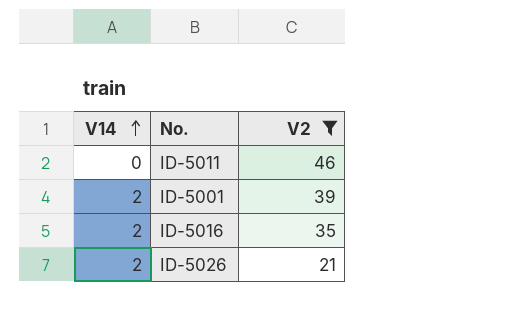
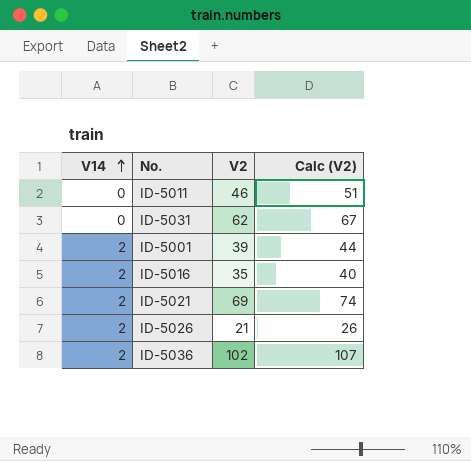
filter: V2 <= 46 -> none
column Calc (V2) | formula: none -> [V2] + 5

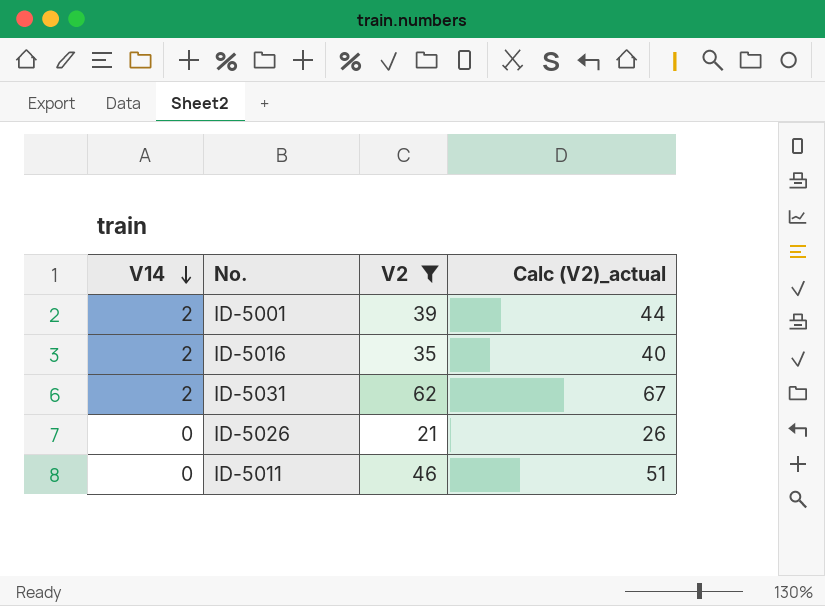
filter: none -> V2 <= 62
row order: V14 ascending -> V14 descending
column name: Calc (V2) -> Calc (V2)_actual
ID-5031 | V14: 0 -> 2
ID-5026 | V14: 2 -> 0

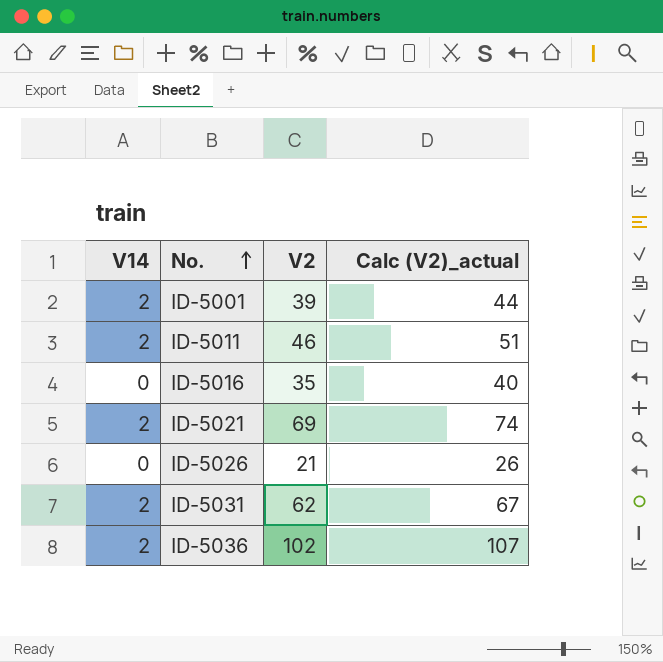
filter: V2 <= 62 -> none
row order: V14 descending -> No. ascending
ID-5011 | V14: 0 -> 2
ID-5016 | V14: 2 -> 0

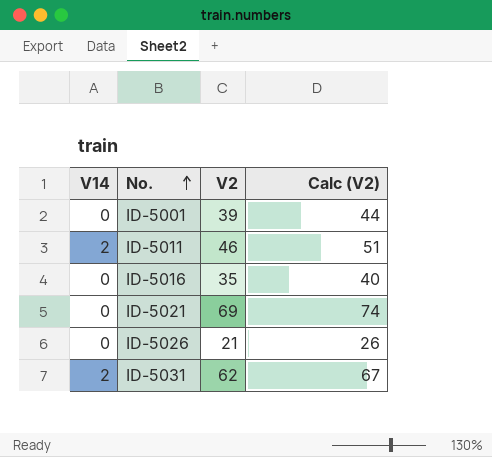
column name: Calc (V2)_actual -> Calc (V2)
row ID-5036: 2 | 102 | 107 -> none
ID-5001 | V14: 2 -> 0
ID-5021 | V14: 2 -> 0

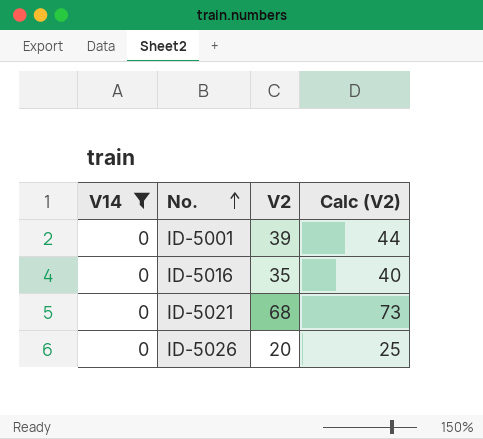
filter: none -> V14 = 0
ID-5021 | V2: 69 -> 68
ID-5021 | Calc (V2): 74 -> 73
ID-5026 | V2: 21 -> 20
ID-5026 | Calc (V2): 26 -> 25

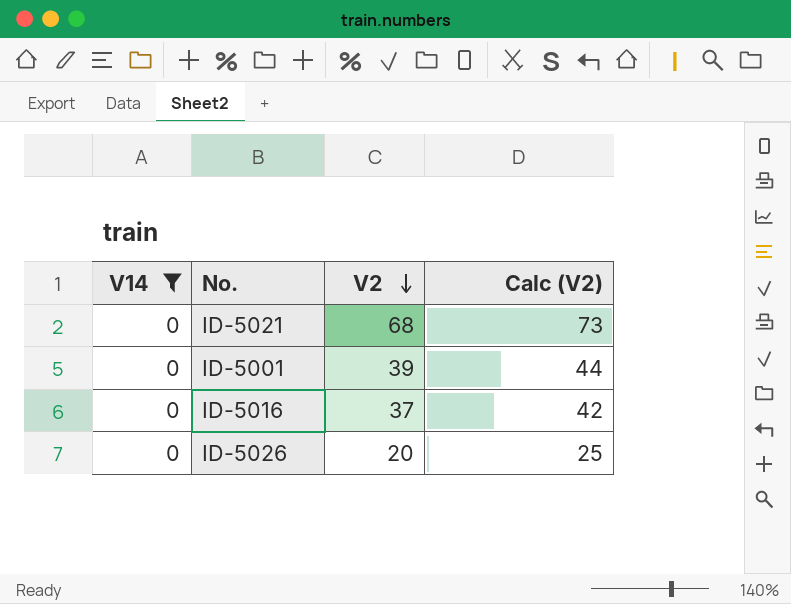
row order: No. ascending -> V2 descending
ID-5016 | V2: 35 -> 37
ID-5016 | Calc (V2): 40 -> 42

